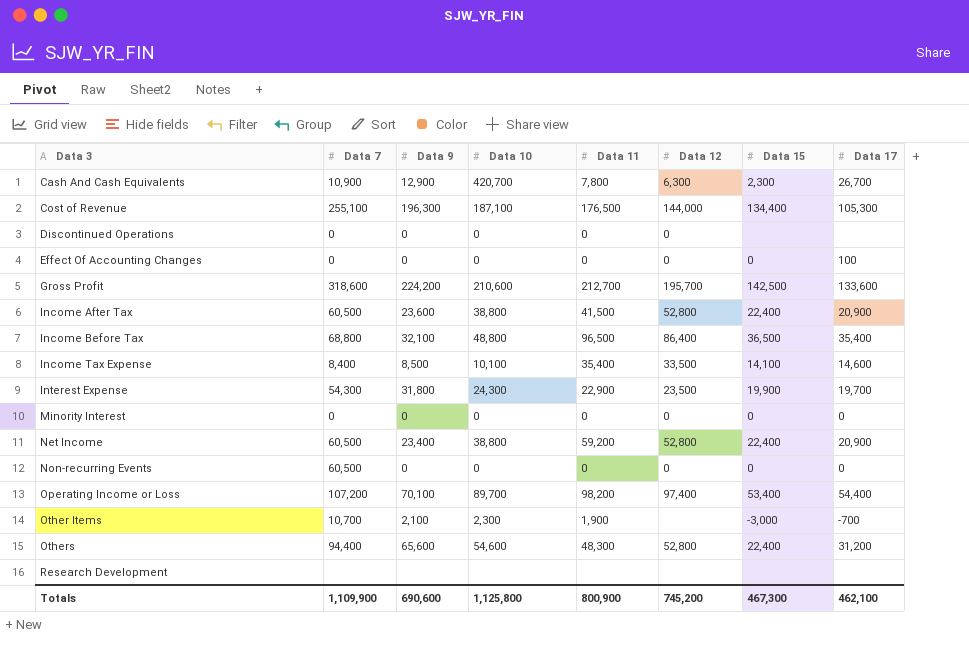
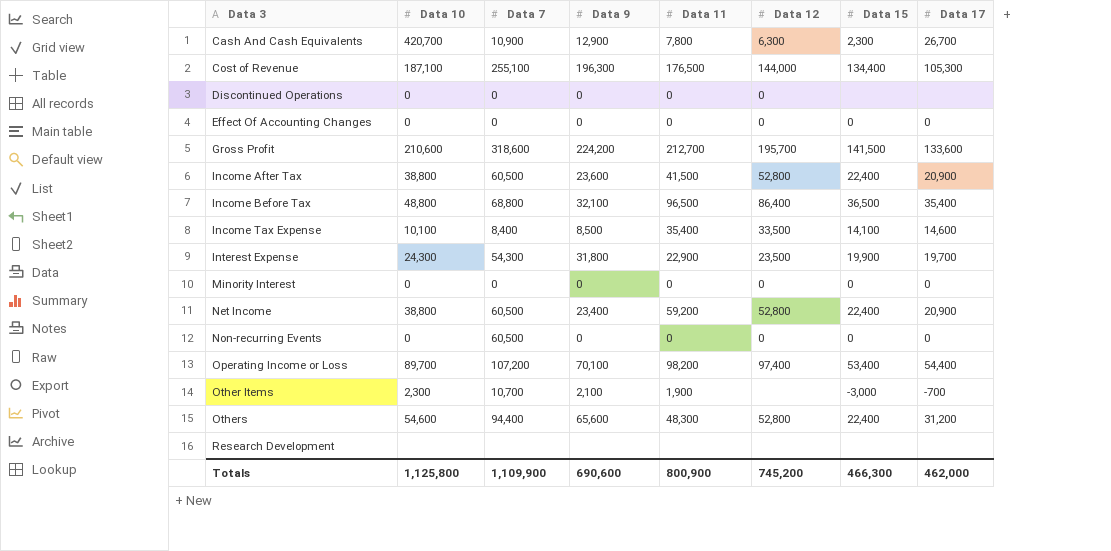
column Data 10 | position: 4 -> 2
Effect Of Accounting Changes | Data 17: 100 -> 0
Gross Profit | Data 15: 142,500 -> 141,500
Totals | Data 15: 467,300 -> 466,300
Totals | Data 17: 462,100 -> 462,000

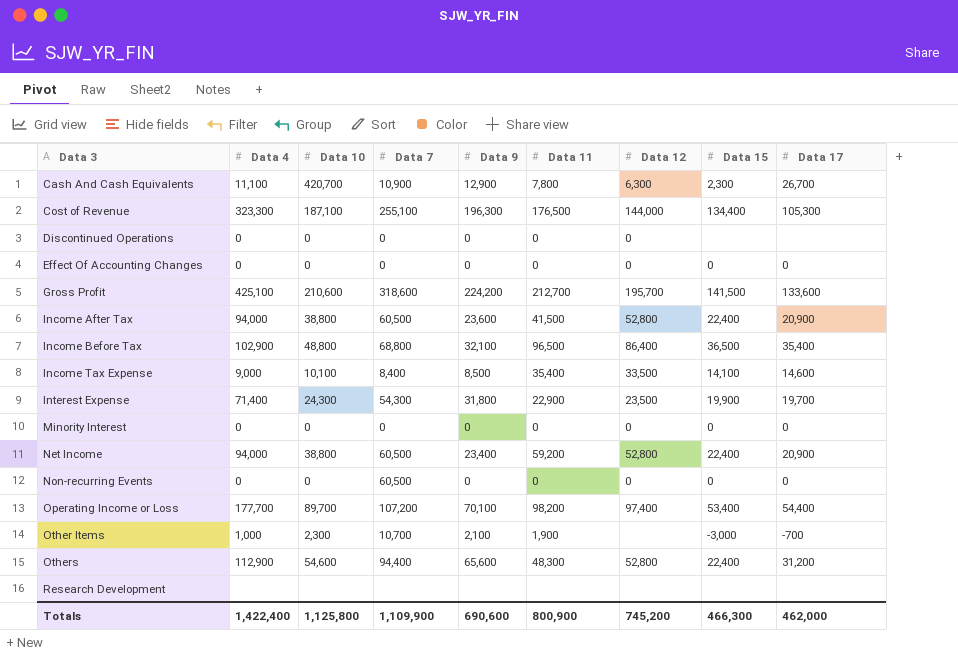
column Data 4 | position: none -> 2

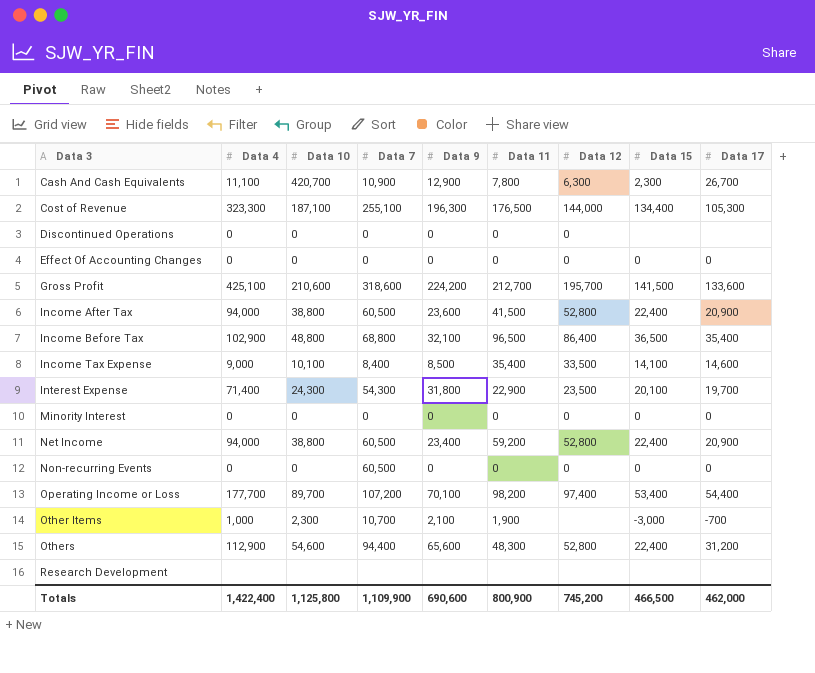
Interest Expense | Data 15: 19,900 -> 20,100
Totals | Data 15: 466,300 -> 466,500

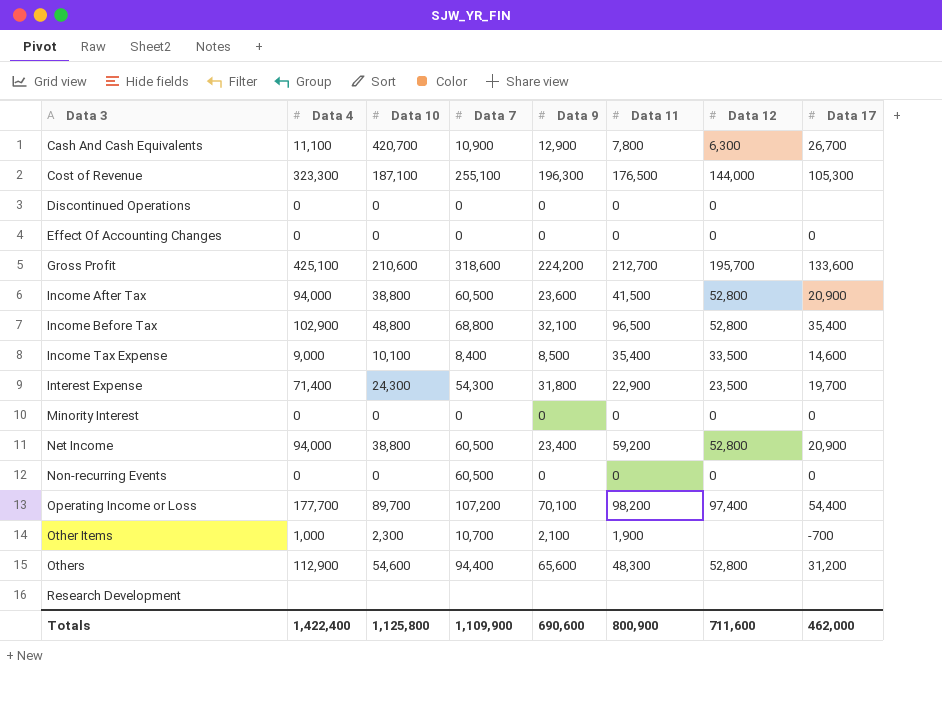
column Data 15 | position: 8 -> none
Income Before Tax | Data 12: 86,400 -> 52,800
Totals | Data 12: 745,200 -> 711,600

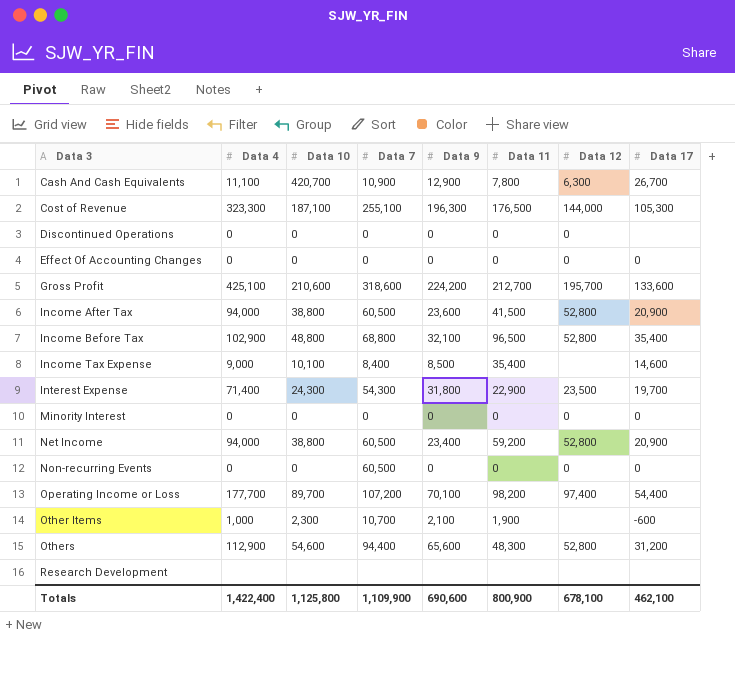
Income Tax Expense | Data 12: 33,500 -> none
Other Items | Data 17: -700 -> -600
Totals | Data 12: 711,600 -> 678,100
Totals | Data 17: 462,000 -> 462,100

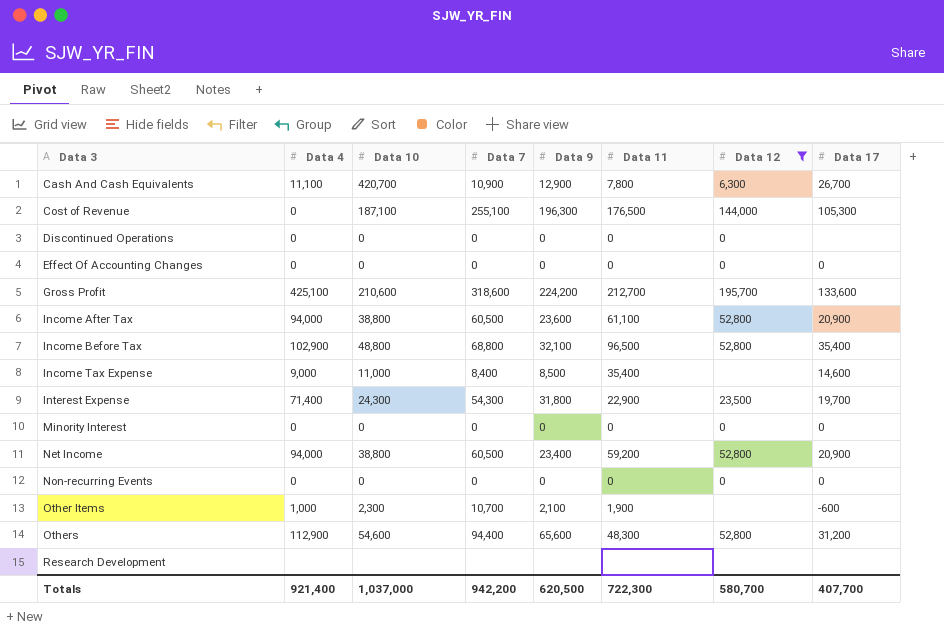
filter: none -> Data 12 != 97,400
Cost of Revenue | Data 4: 323,300 -> 0
Income After Tax | Data 11: 41,500 -> 61,100
Income Tax Expense | Data 10: 10,100 -> 11,000
Non-recurring Events | Data 7: 60,500 -> 0
Totals | Data 4: 1,422,400 -> 921,400
Totals | Data 10: 1,125,800 -> 1,037,000
Totals | Data 7: 1,109,900 -> 942,200
Totals | Data 9: 690,600 -> 620,500
Totals | Data 11: 800,900 -> 722,300
Totals | Data 12: 678,100 -> 580,700
Totals | Data 17: 462,100 -> 407,700

